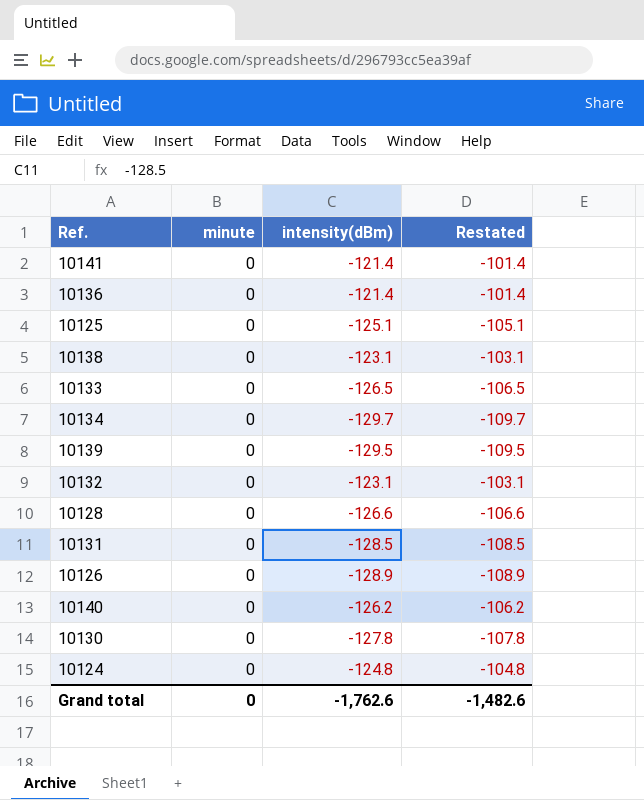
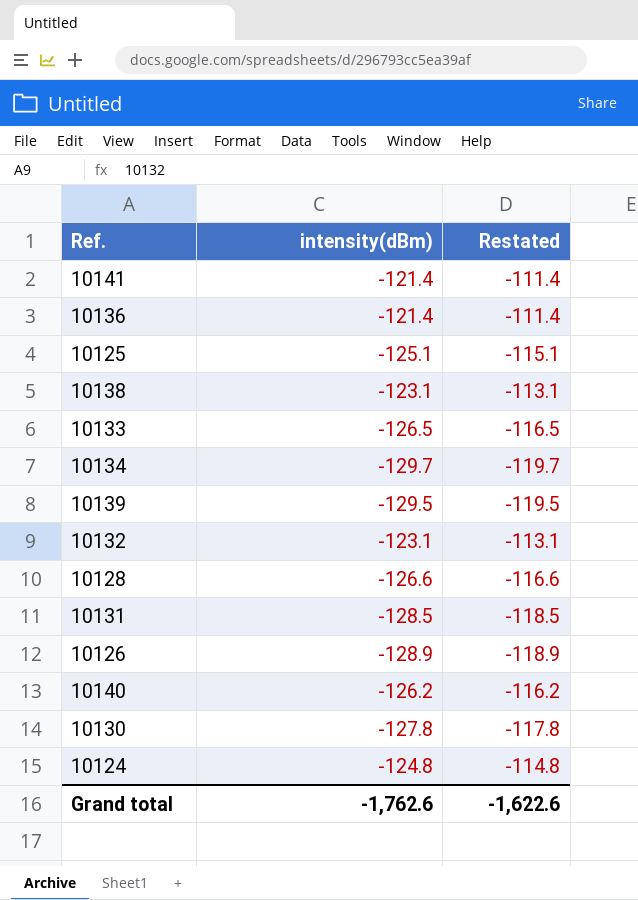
column minute | position: 2 -> none
column Restated | formula: [intensity(dBm)] + 20 -> [intensity(dBm)] + 10
Grand total | Restated: -1,482.6 -> -1,622.6

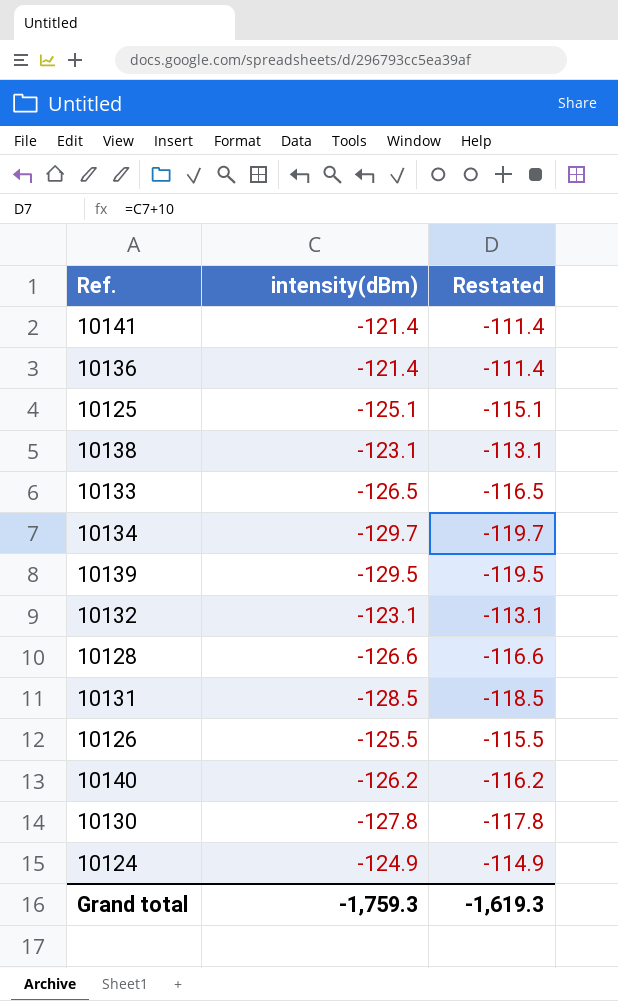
10126 | intensity(dBm): -128.9 -> -125.5
10126 | Restated: -118.9 -> -115.5
10124 | intensity(dBm): -124.8 -> -124.9
10124 | Restated: -114.8 -> -114.9
Grand total | intensity(dBm): -1,762.6 -> -1,759.3
Grand total | Restated: -1,622.6 -> -1,619.3

